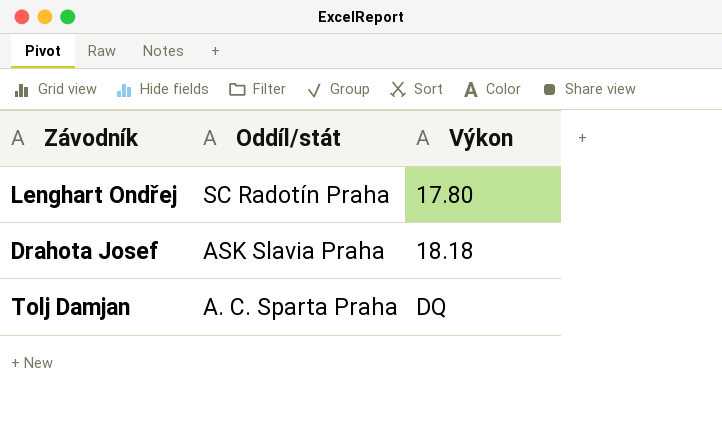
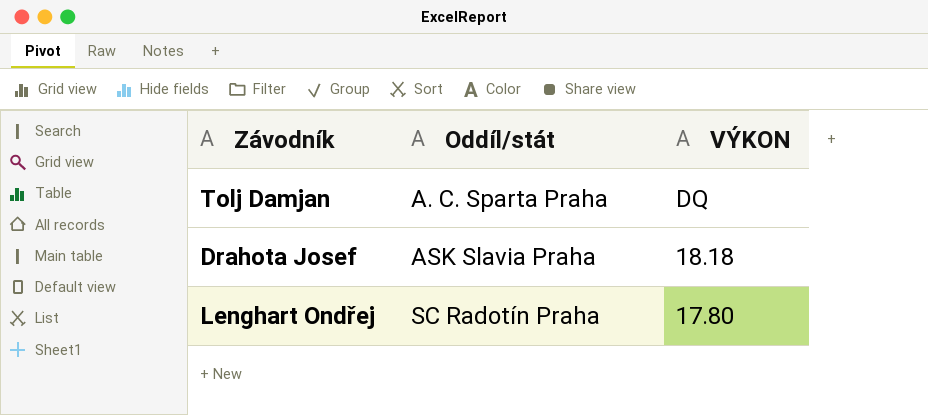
row order: Oddíl/stát descending -> Oddíl/stát ascending
column name: Výkon -> VÝKON

